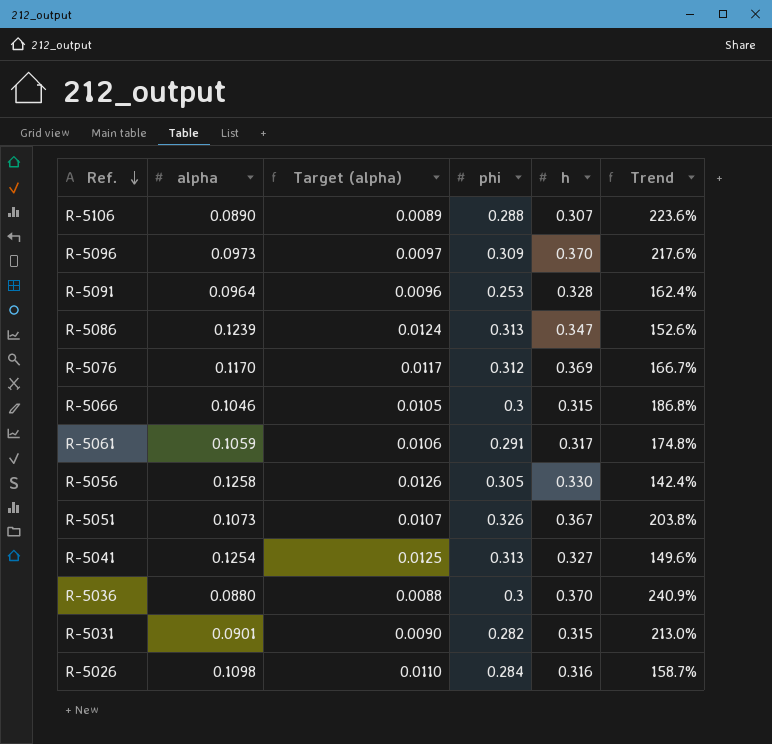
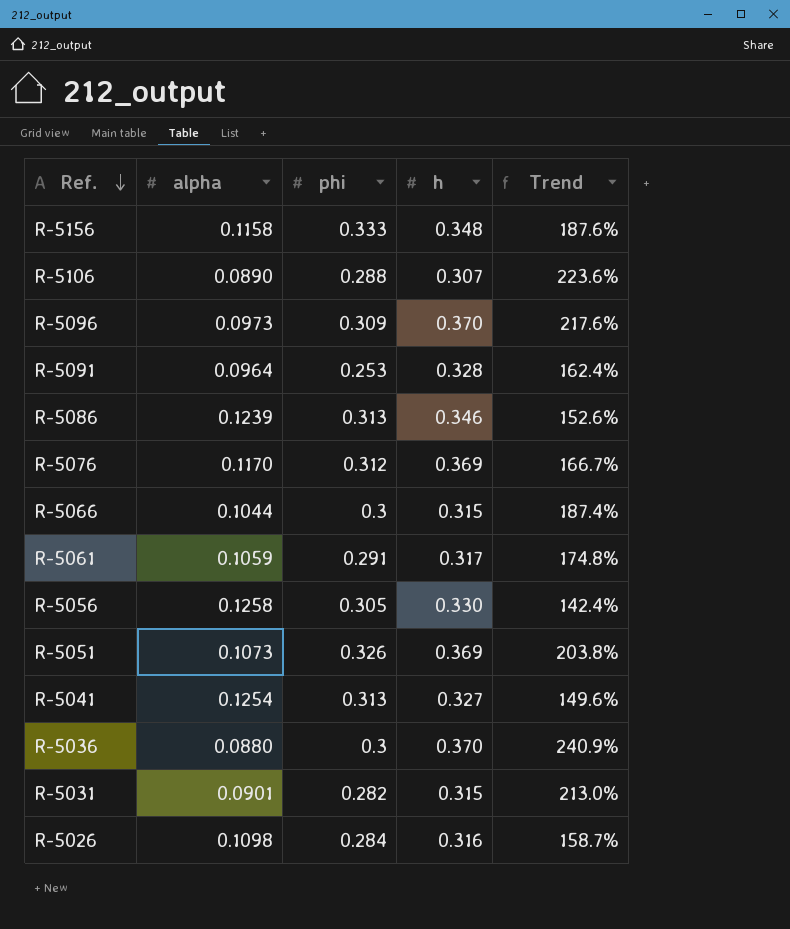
column Target (alpha) | formula: [alpha] * 0.1 -> none
row R-5156: none -> 0.1158 | 0.333 | 0.348 | 187.6%
R-5086 | h: 0.347 -> 0.346
R-5066 | alpha: 0.1046 -> 0.1044
R-5066 | Trend: 186.8% -> 187.4%
R-5051 | h: 0.367 -> 0.369

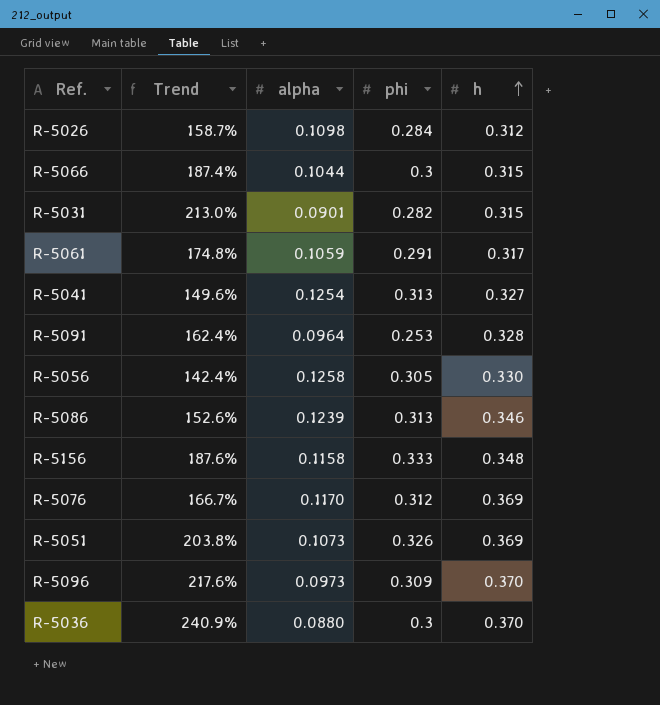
row order: Ref. descending -> h ascending
column Trend | position: 5 -> 2
row R-5106: 0.0890 | 0.288 | 0.307 | 223.6% -> none
R-5026 | h: 0.316 -> 0.312

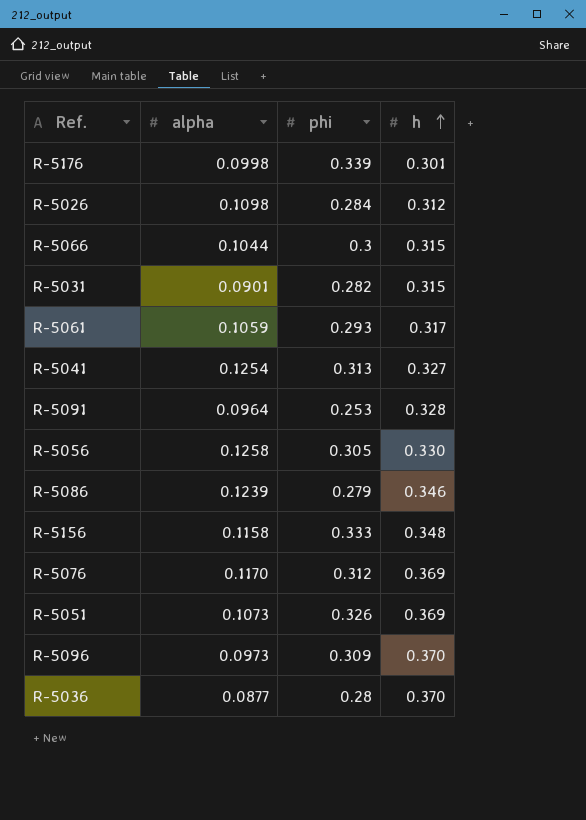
column Trend | formula: ([phi] - [alpha]) / [alpha] -> none
row R-5176: none -> 0.0998 | 0.339 | 0.301
R-5061 | phi: 0.291 -> 0.293
R-5086 | phi: 0.313 -> 0.279
R-5036 | alpha: 0.0880 -> 0.0877
R-5036 | phi: 0.3 -> 0.28

